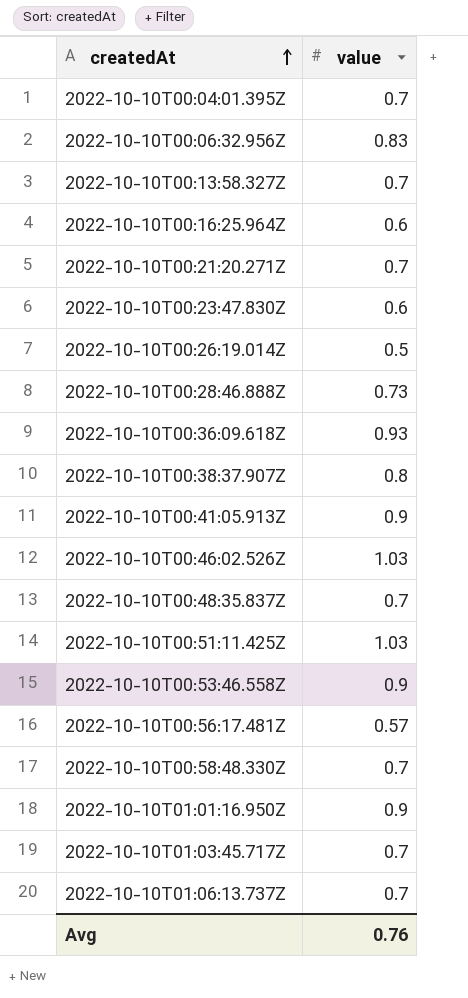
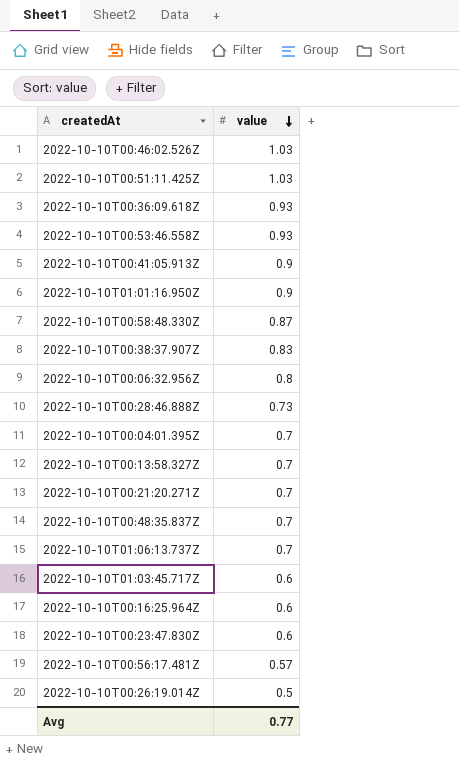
row order: createdAt ascending -> value descending
2022-10-10T00:53:46.558Z | value: 0.9 -> 0.93
2022-10-10T00:58:48.330Z | value: 0.7 -> 0.87
2022-10-10T00:38:37.907Z | value: 0.8 -> 0.83
2022-10-10T00:06:32.956Z | value: 0.83 -> 0.8
2022-10-10T01:03:45.717Z | value: 0.7 -> 0.6
Avg | value: 0.76 -> 0.77

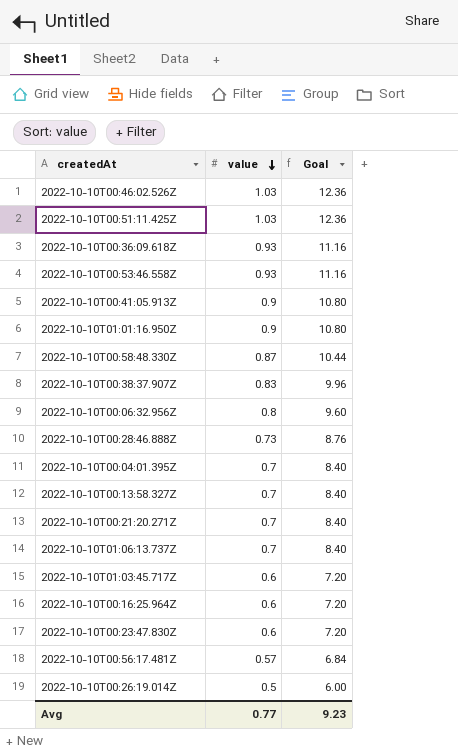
column Goal | formula: none -> [value] * 12
row 2022-10-10T00:48:35.837Z: 0.7 -> none

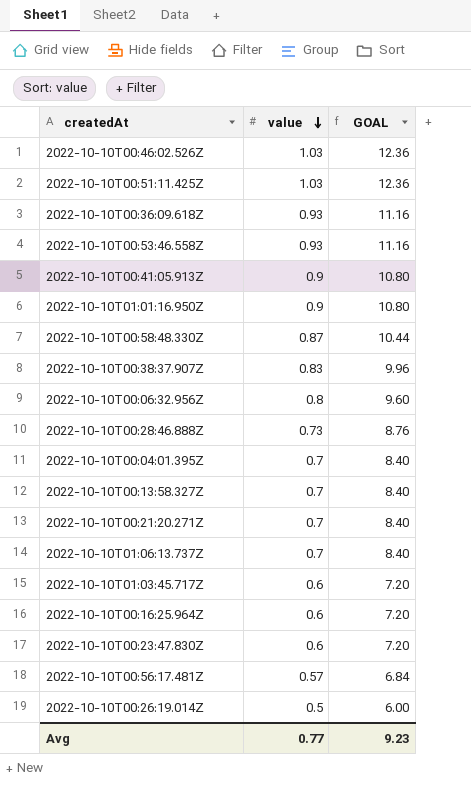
column name: Goal -> GOAL

